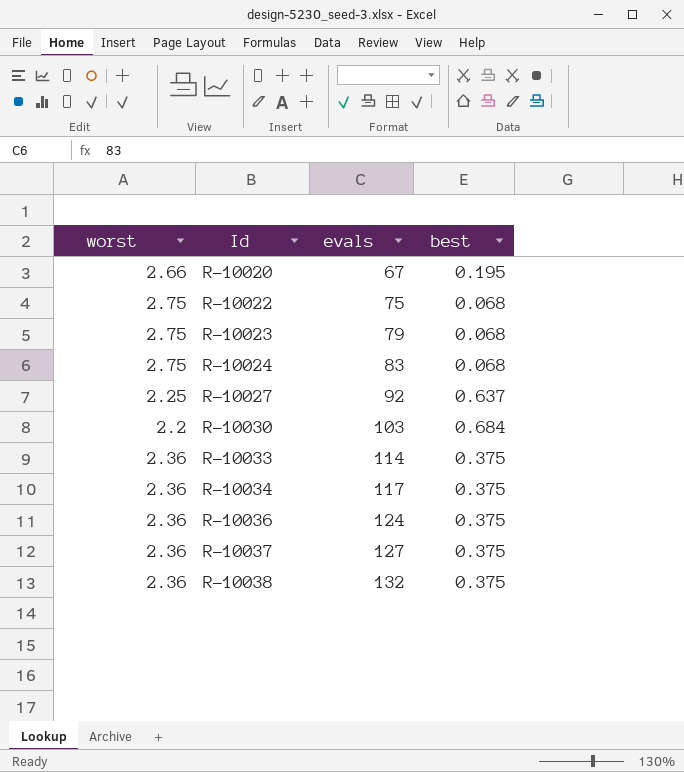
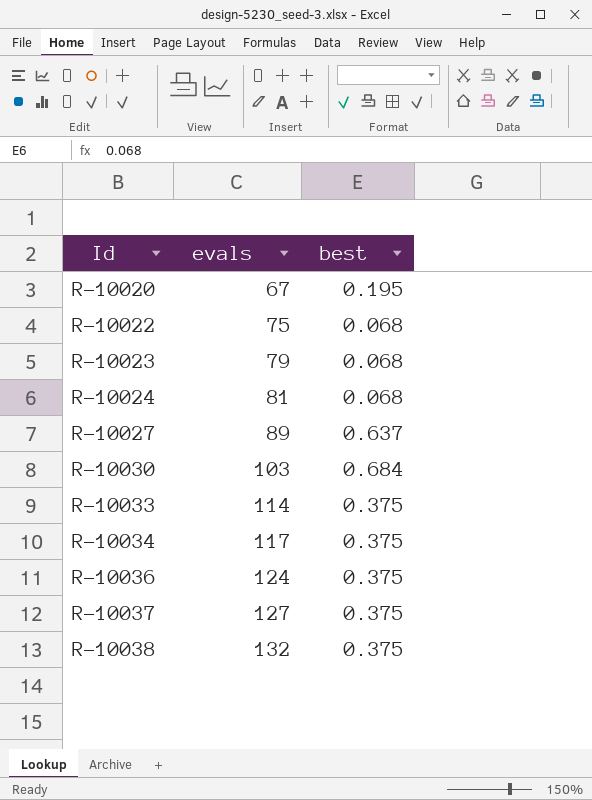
column worst | position: 1 -> none
R-10024 | evals: 83 -> 81
R-10027 | evals: 92 -> 89

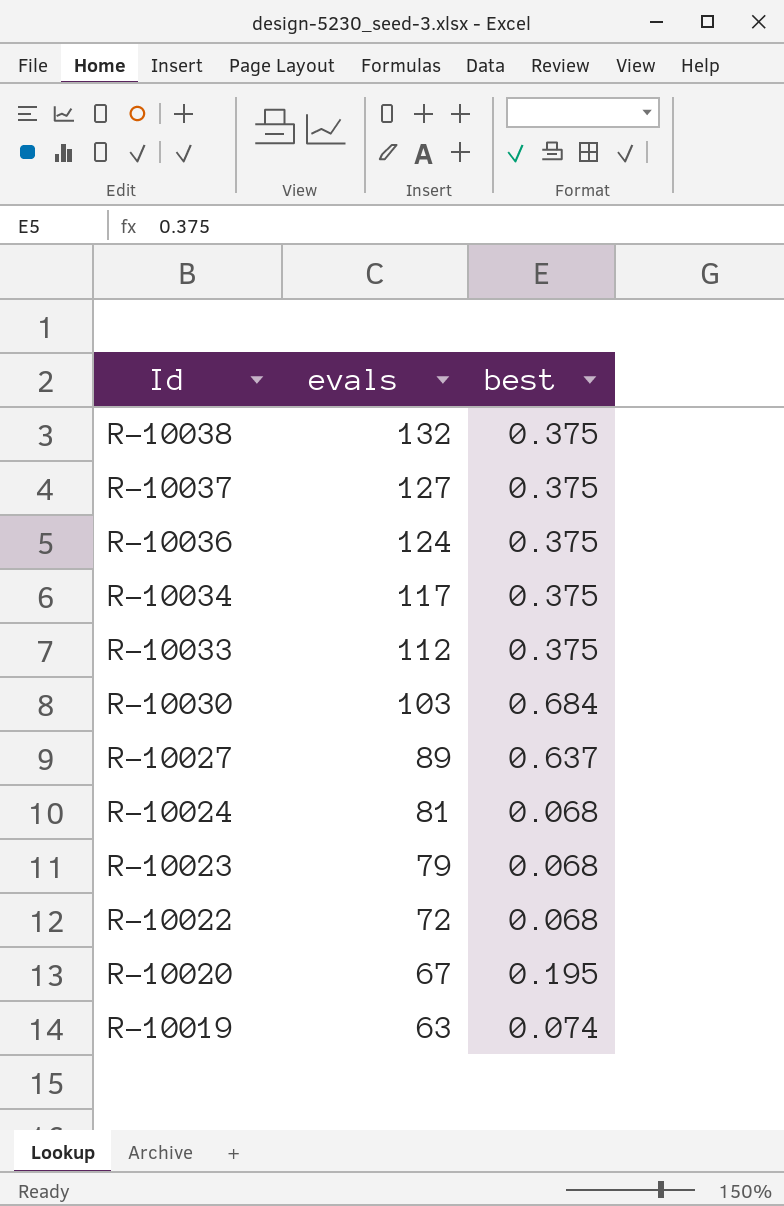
row order: Id ascending -> Id descending
R-10033 | evals: 114 -> 112
R-10022 | evals: 75 -> 72
row R-10019: none -> 63 | 0.074

